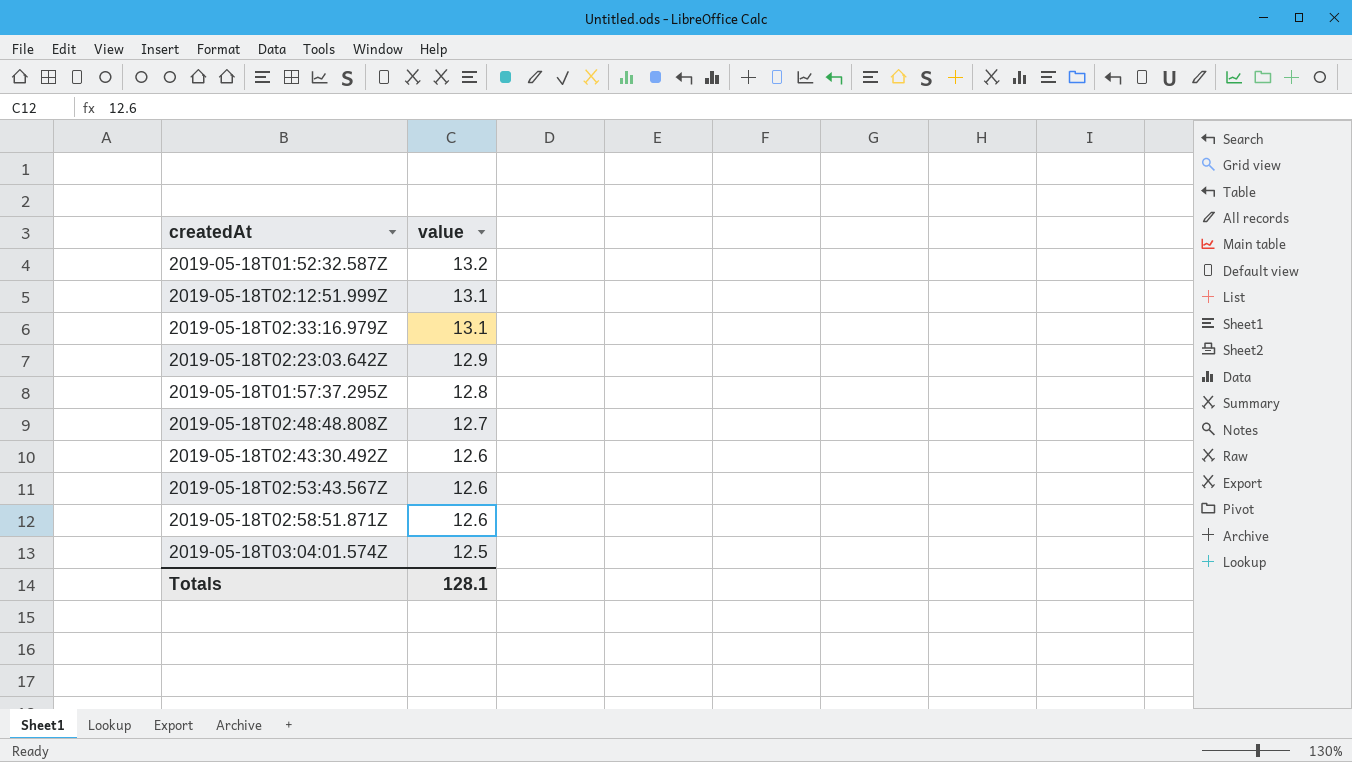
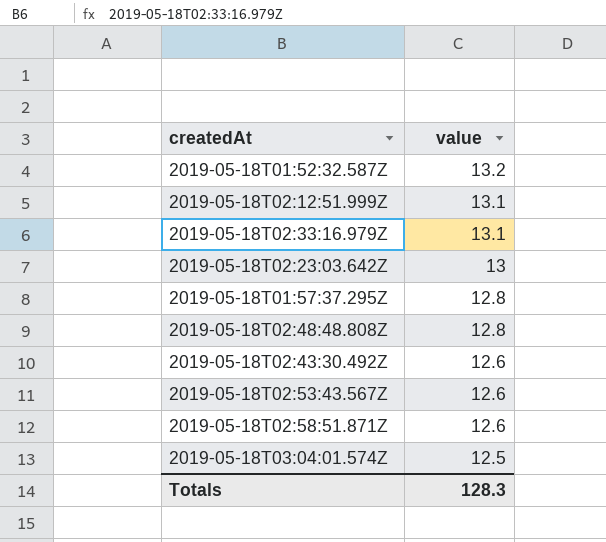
2019-05-18T02:23:03.642Z | value: 12.9 -> 13
2019-05-18T02:48:48.808Z | value: 12.7 -> 12.8
Totals | value: 128.1 -> 128.3

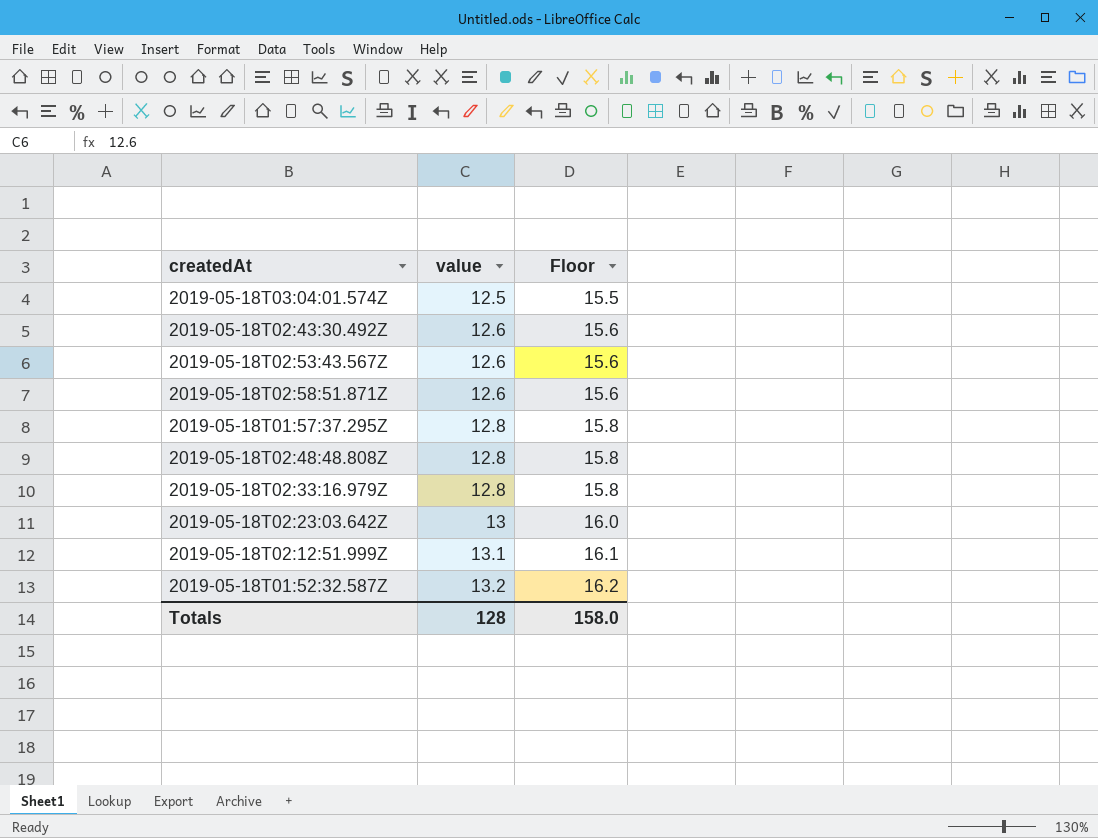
row order: value descending -> value ascending
column Floor | formula: none -> [value] + 3
2019-05-18T02:33:16.979Z | value: 13.1 -> 12.8
Totals | value: 128.3 -> 128

